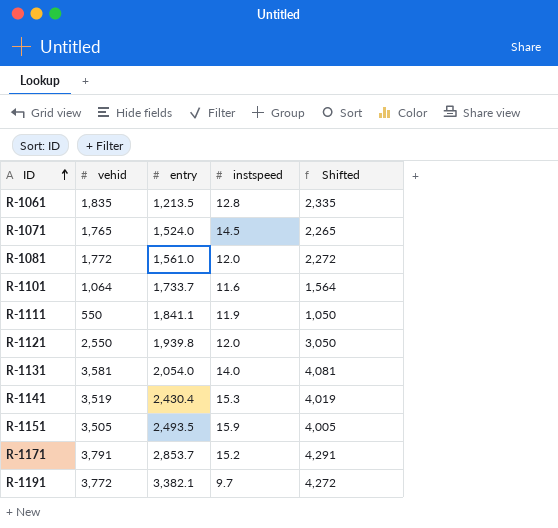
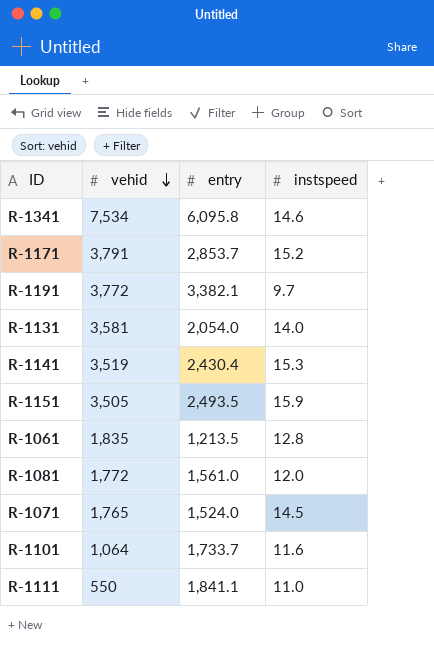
row order: ID ascending -> vehid descending
column Shifted | formula: [vehid] + 500 -> none
row R-1121: 2,550 | 1,939.8 | 12.0 | 3,050 -> none
row R-1341: none -> 7,534 | 6,095.8 | 14.6
R-1111 | instspeed: 11.9 -> 11.0

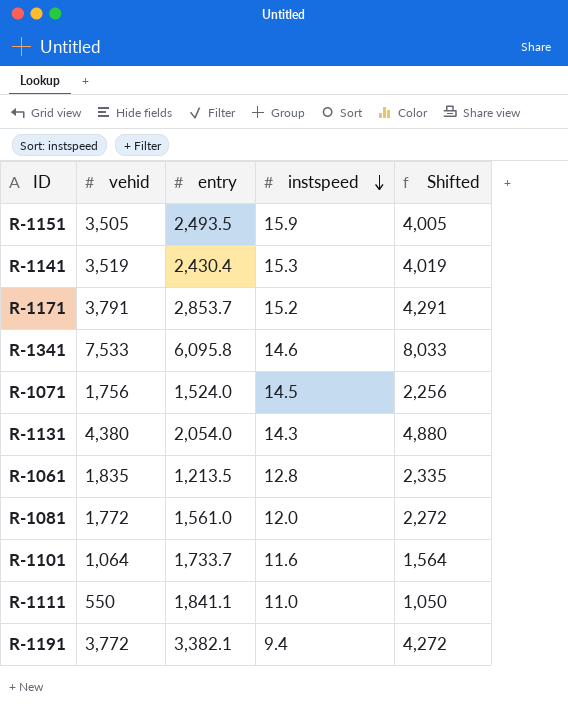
row order: vehid descending -> instspeed descending
column Shifted | formula: none -> [vehid] + 500
R-1341 | vehid: 7,534 -> 7,533
R-1071 | vehid: 1,765 -> 1,756
R-1131 | vehid: 3,581 -> 4,380
R-1131 | instspeed: 14.0 -> 14.3
R-1191 | instspeed: 9.7 -> 9.4

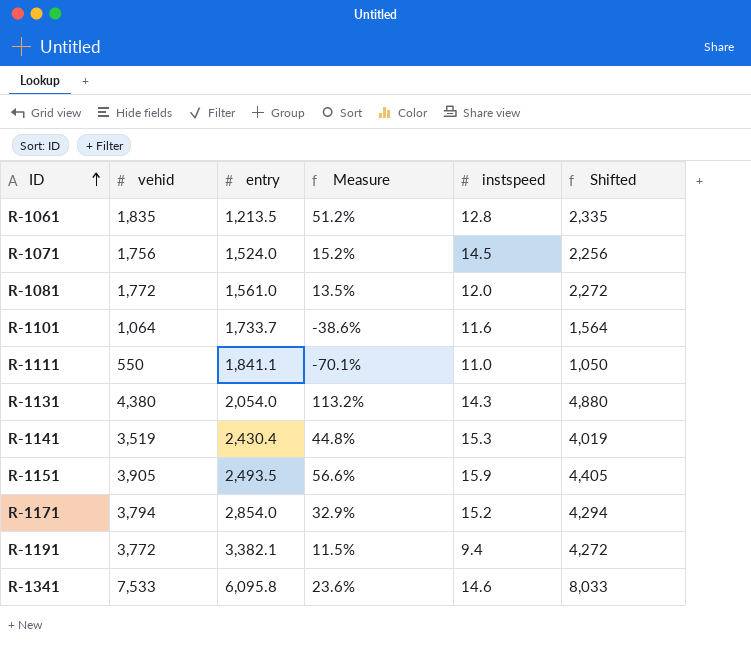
row order: instspeed descending -> ID ascending
column Measure | formula: none -> ([vehid] - [entry]) / [entry]
R-1151 | vehid: 3,505 -> 3,905
R-1151 | Shifted: 4,005 -> 4,405
R-1171 | vehid: 3,791 -> 3,794
R-1171 | entry: 2,853.7 -> 2,854.0
R-1171 | Shifted: 4,291 -> 4,294

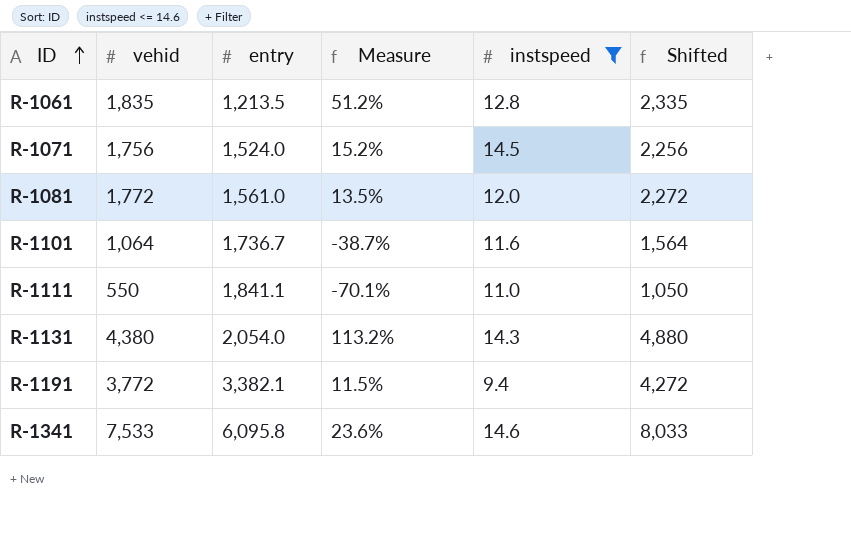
filter: none -> instspeed <= 14.6
R-1101 | entry: 1,733.7 -> 1,736.7
R-1101 | Measure: -38.6% -> -38.7%

